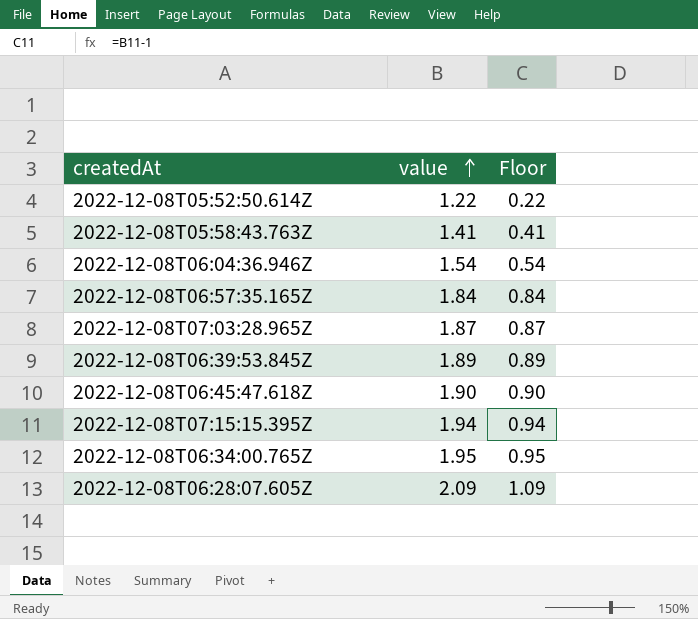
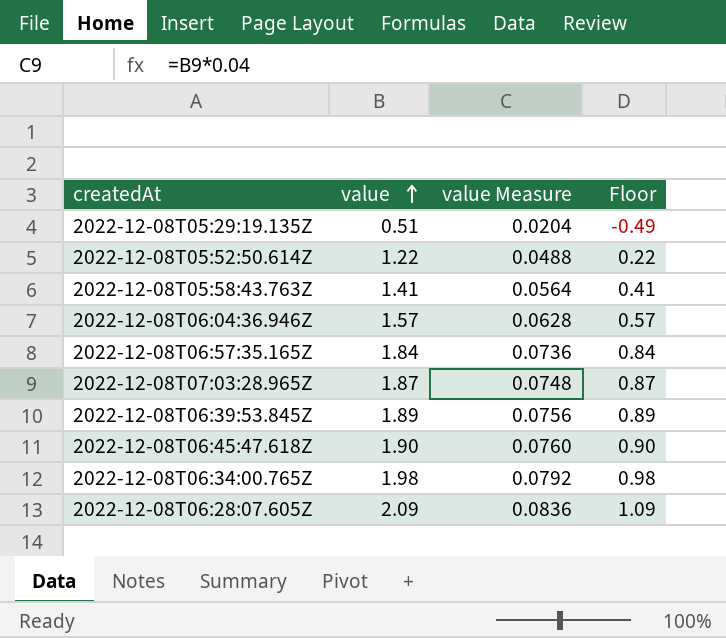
column value Measure | formula: none -> [value] * 0.04
row 2022-12-08T07:15:15.395Z: 1.94 | 0.94 -> none
row 2022-12-08T05:29:19.135Z: none -> 0.51 | 0.0204 | -0.49
2022-12-08T06:04:36.946Z | value: 1.54 -> 1.57
2022-12-08T06:04:36.946Z | Floor: 0.54 -> 0.57
2022-12-08T06:34:00.765Z | value: 1.95 -> 1.98
2022-12-08T06:34:00.765Z | Floor: 0.95 -> 0.98

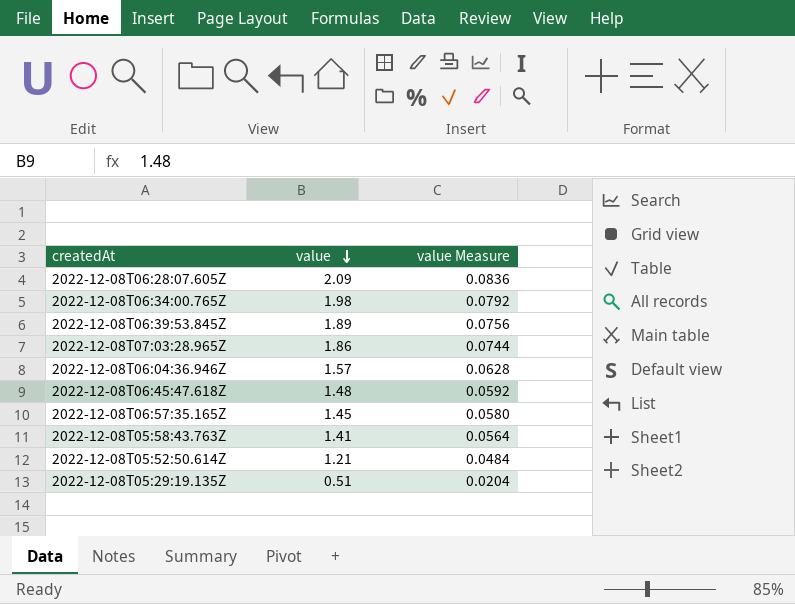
row order: value ascending -> value descending
column Floor | formula: [value] - 1 -> none
2022-12-08T07:03:28.965Z | value: 1.87 -> 1.86
2022-12-08T07:03:28.965Z | value Measure: 0.0748 -> 0.0744
2022-12-08T06:45:47.618Z | value: 1.90 -> 1.48
2022-12-08T06:45:47.618Z | value Measure: 0.0760 -> 0.0592
2022-12-08T06:57:35.165Z | value: 1.84 -> 1.45
2022-12-08T06:57:35.165Z | value Measure: 0.0736 -> 0.0580
2022-12-08T05:52:50.614Z | value: 1.22 -> 1.21
2022-12-08T05:52:50.614Z | value Measure: 0.0488 -> 0.0484

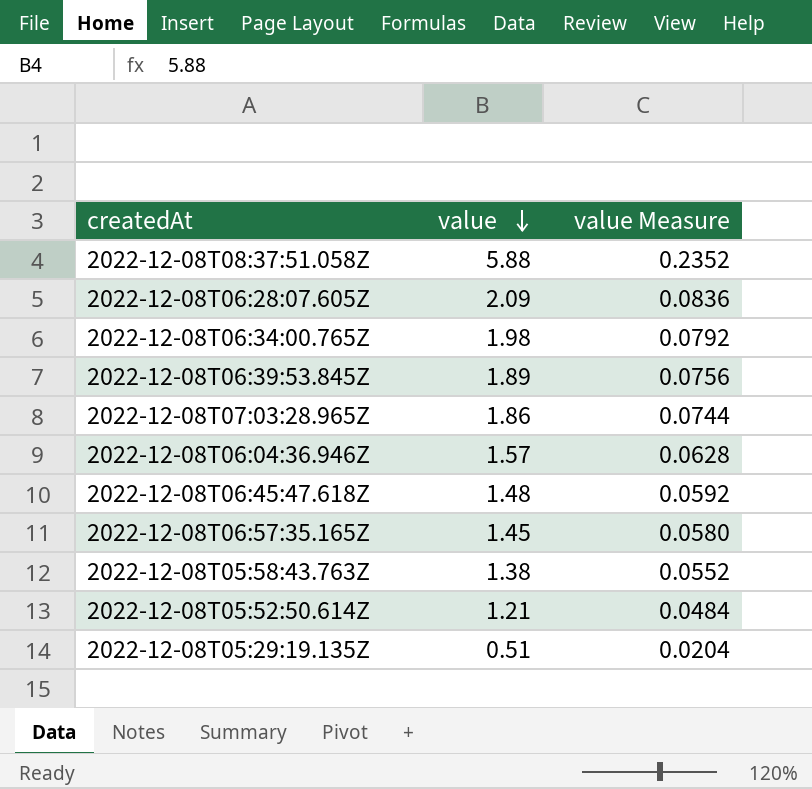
row 2022-12-08T08:37:51.058Z: none -> 5.88 | 0.2352
2022-12-08T05:58:43.763Z | value: 1.41 -> 1.38
2022-12-08T05:58:43.763Z | value Measure: 0.0564 -> 0.0552

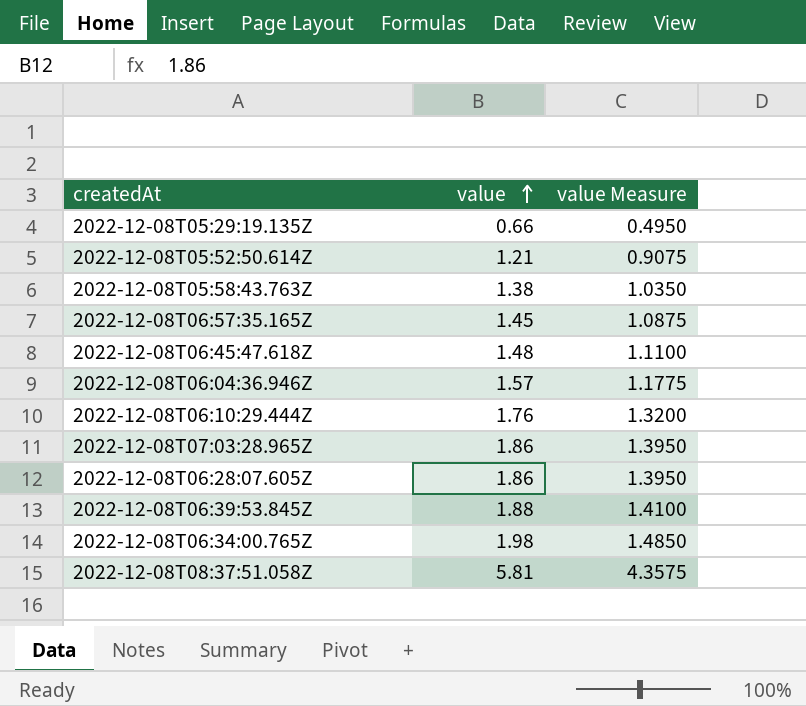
row order: value descending -> value ascending
column value Measure | formula: [value] * 0.04 -> [value] * 0.75
2022-12-08T05:29:19.135Z | value: 0.51 -> 0.66
row 2022-12-08T06:10:29.444Z: none -> 1.76 | 1.3200
2022-12-08T06:28:07.605Z | value: 2.09 -> 1.86
2022-12-08T06:39:53.845Z | value: 1.89 -> 1.88
2022-12-08T08:37:51.058Z | value: 5.88 -> 5.81

